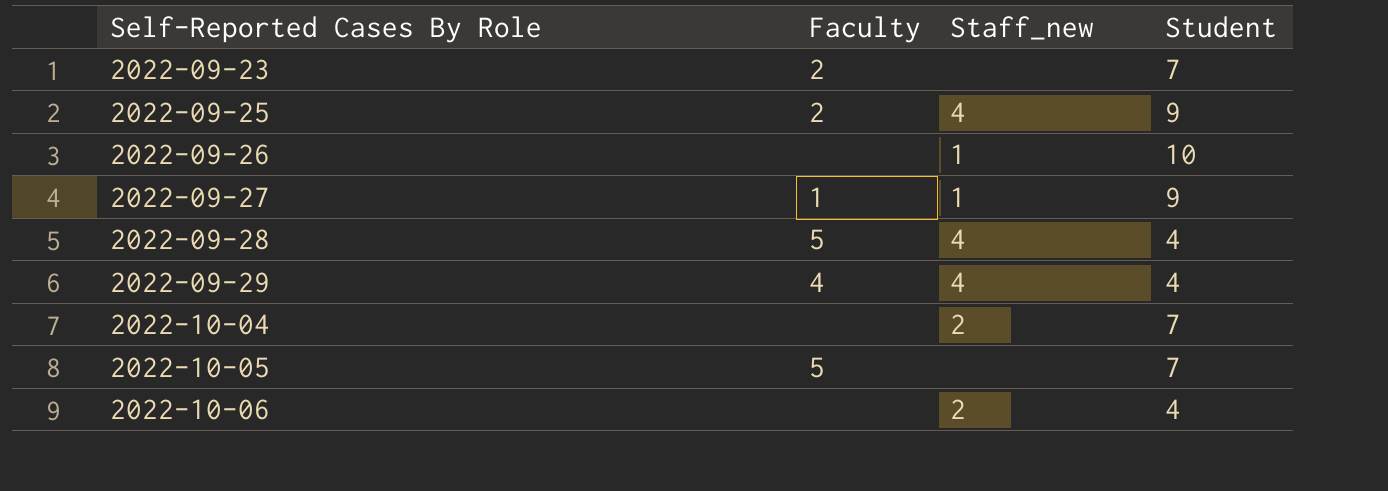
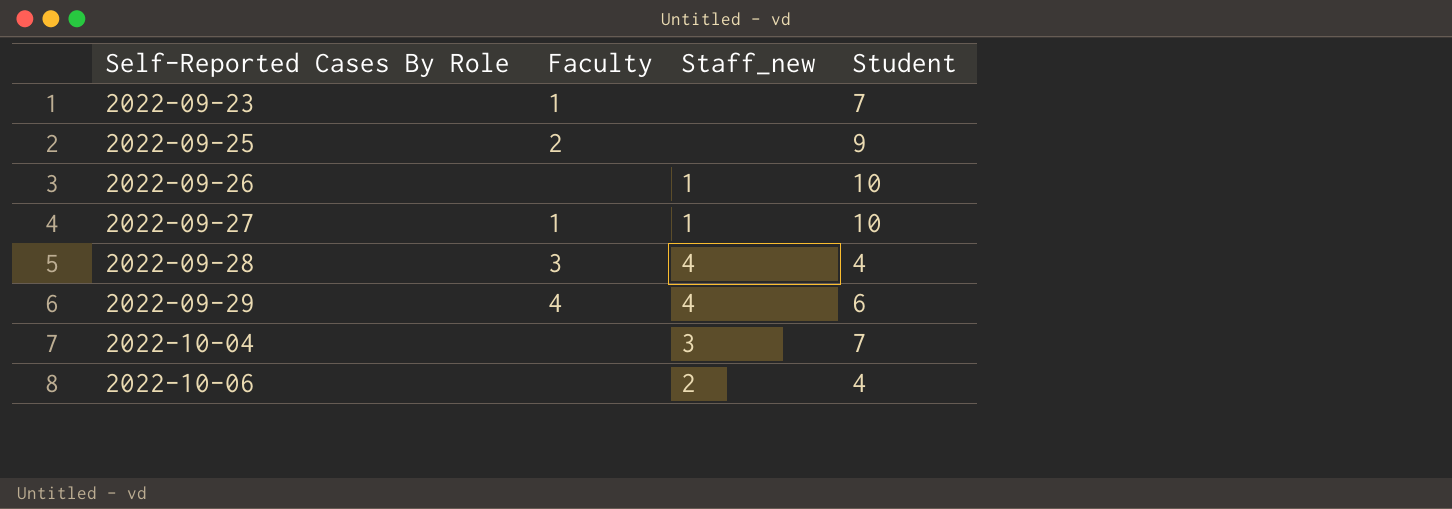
row 2022-10-05: 5 | none | 7 -> none
2022-09-23 | Faculty: 2 -> 1
2022-09-25 | Staff_new: 4 -> none
2022-09-27 | Student: 9 -> 10
2022-09-28 | Faculty: 5 -> 3
2022-09-29 | Student: 4 -> 6
2022-10-04 | Staff_new: 2 -> 3

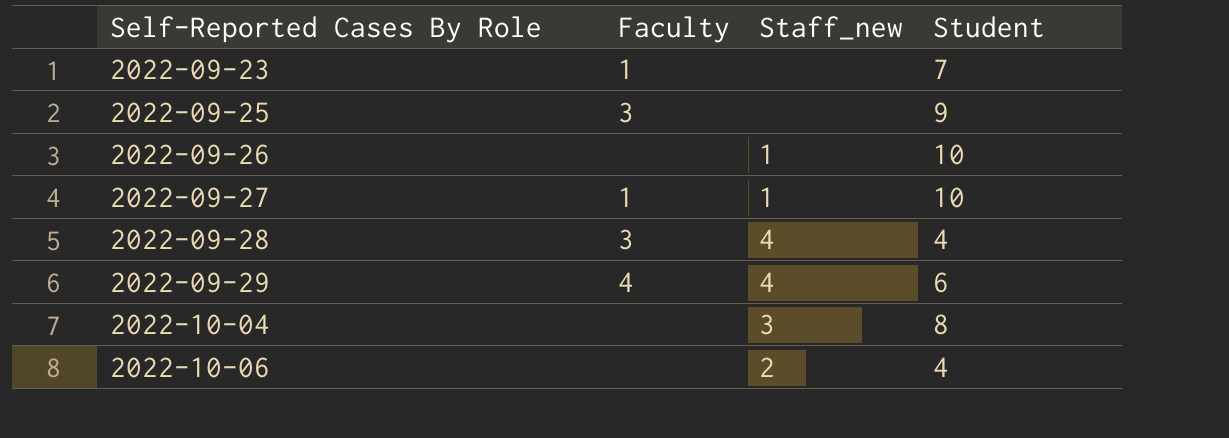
2022-09-25 | Faculty: 2 -> 3
2022-10-04 | Student: 7 -> 8

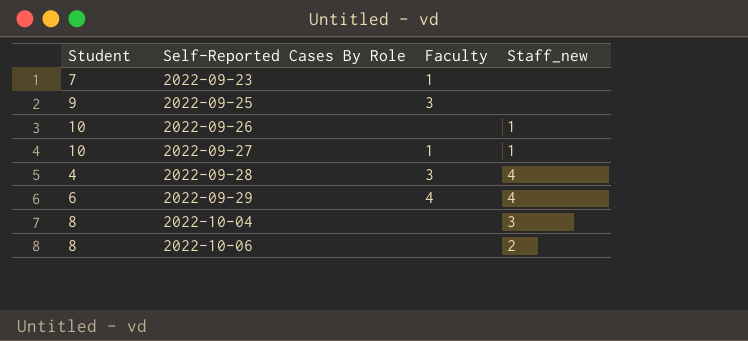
column Student | position: 4 -> 1
2022-10-06 | Student: 4 -> 8

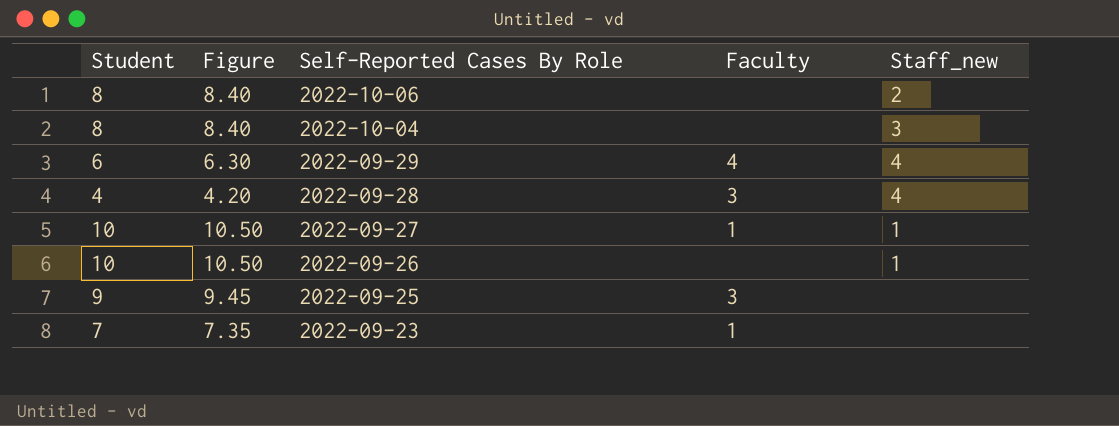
row order: Self-Reported Cases By Role ascending -> Self-Reported Cases By Role descending
column Figure | formula: none -> [Student] * 1.05

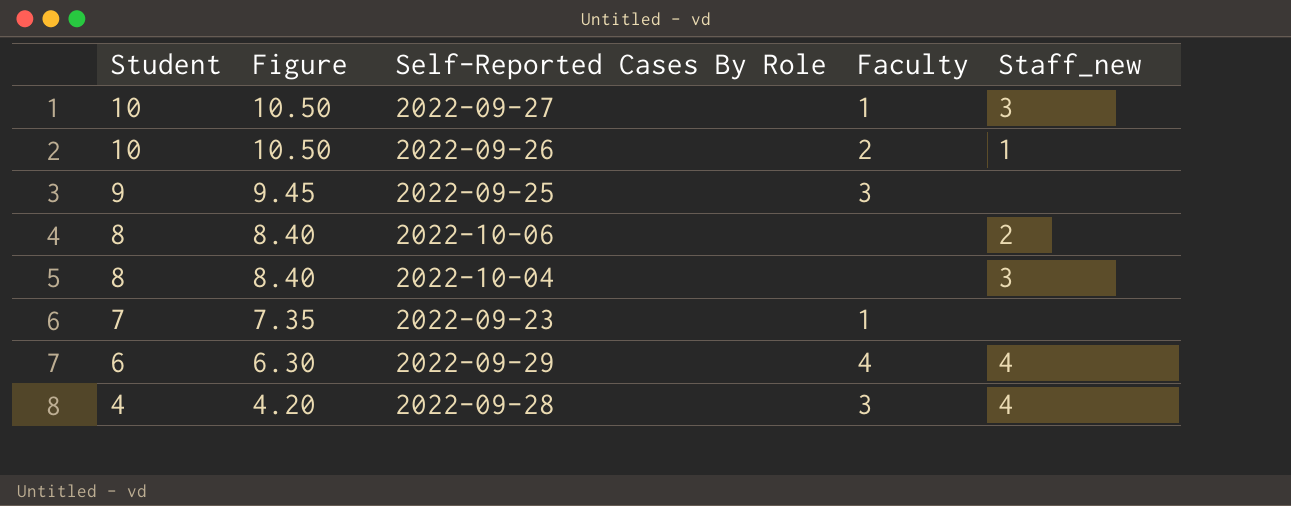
row order: Self-Reported Cases By Role descending -> Student descending
2022-09-27 | Staff_new: 1 -> 3
2022-09-26 | Faculty: none -> 2

